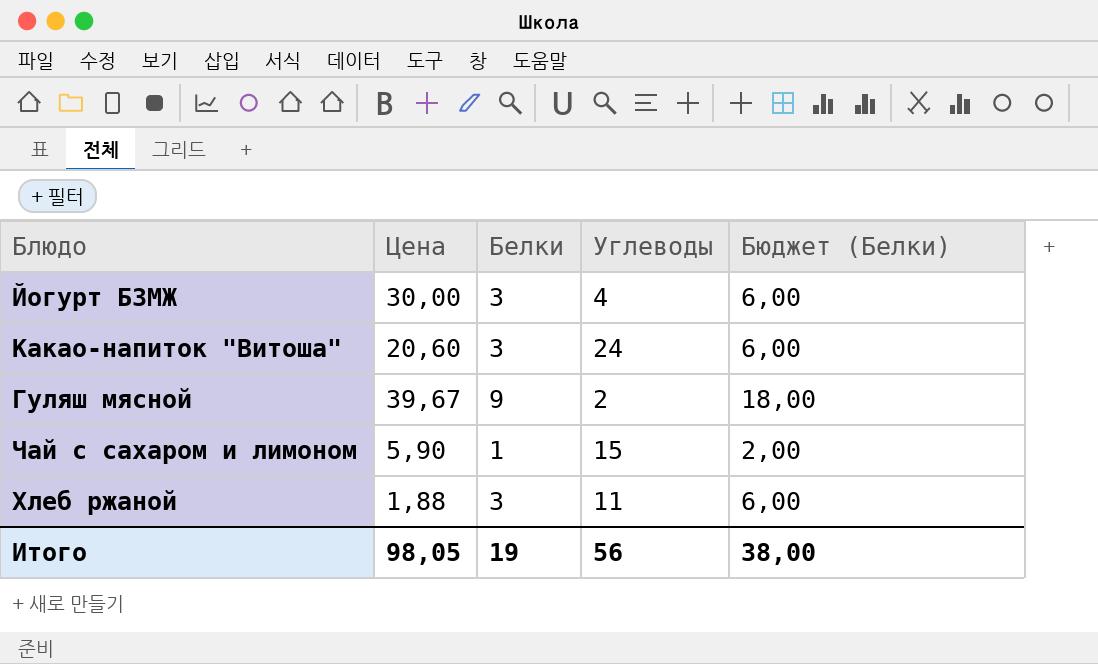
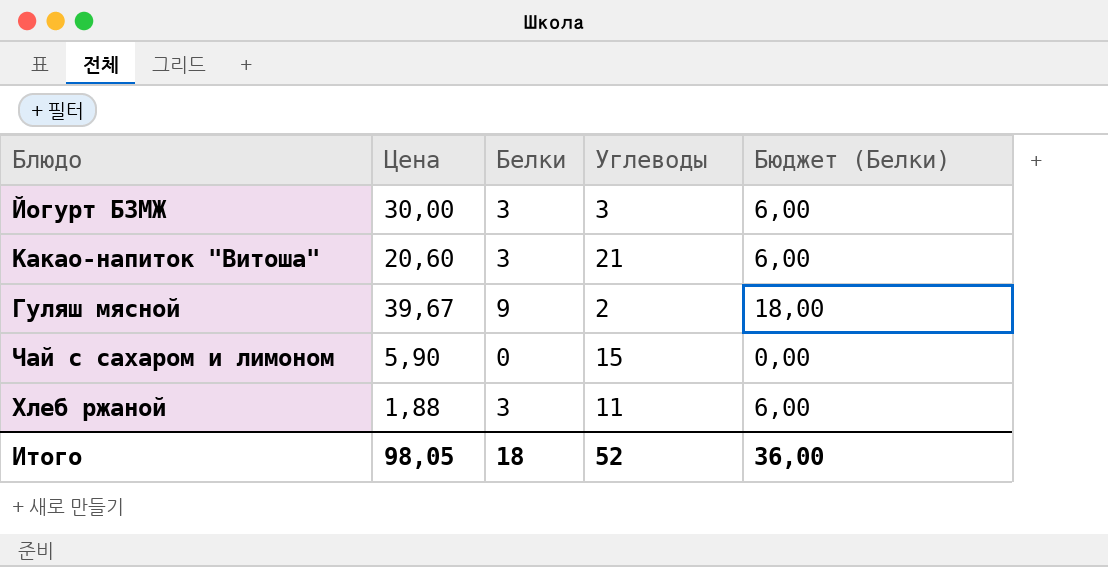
Йогурт БЗМЖ | Углеводы: 4 -> 3
Какао-напиток "Витоша" | Углеводы: 24 -> 21
Чай с сахаром и лимоном | Белки: 1 -> 0
Чай с сахаром и лимоном | Бюджет (Белки): 2,00 -> 0,00
Итого | Белки: 19 -> 18
Итого | Углеводы: 56 -> 52
Итого | Бюджет (Белки): 38,00 -> 36,00

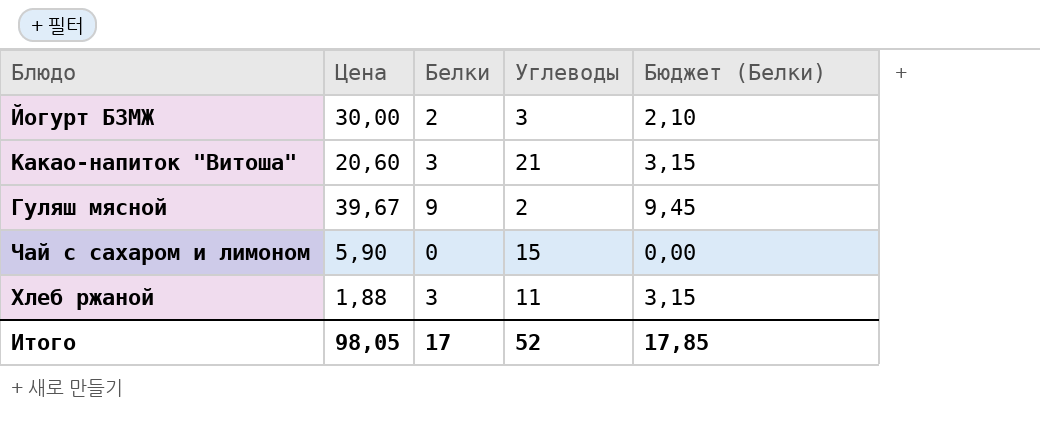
column Бюджет (Белки) | formula: [Белки] * 2 -> [Белки] * 1,05
Йогурт БЗМЖ | Белки: 3 -> 2
Итого | Белки: 18 -> 17
Итого | Бюджет (Белки): 36,00 -> 17,85

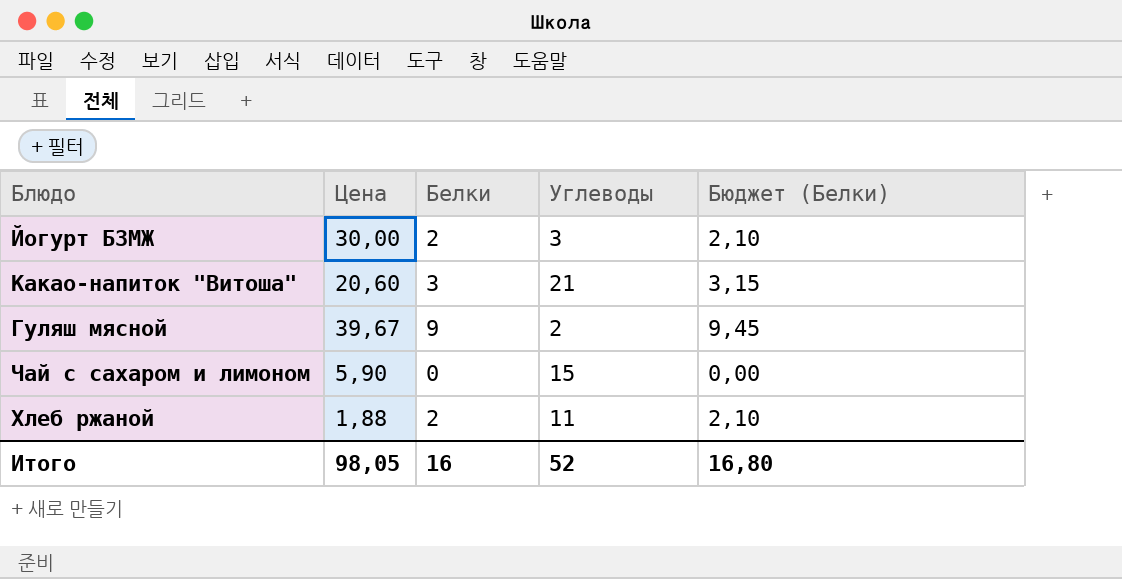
Хлеб ржаной | Белки: 3 -> 2
Хлеб ржаной | Бюджет (Белки): 3,15 -> 2,10
Итого | Белки: 17 -> 16
Итого | Бюджет (Белки): 17,85 -> 16,80

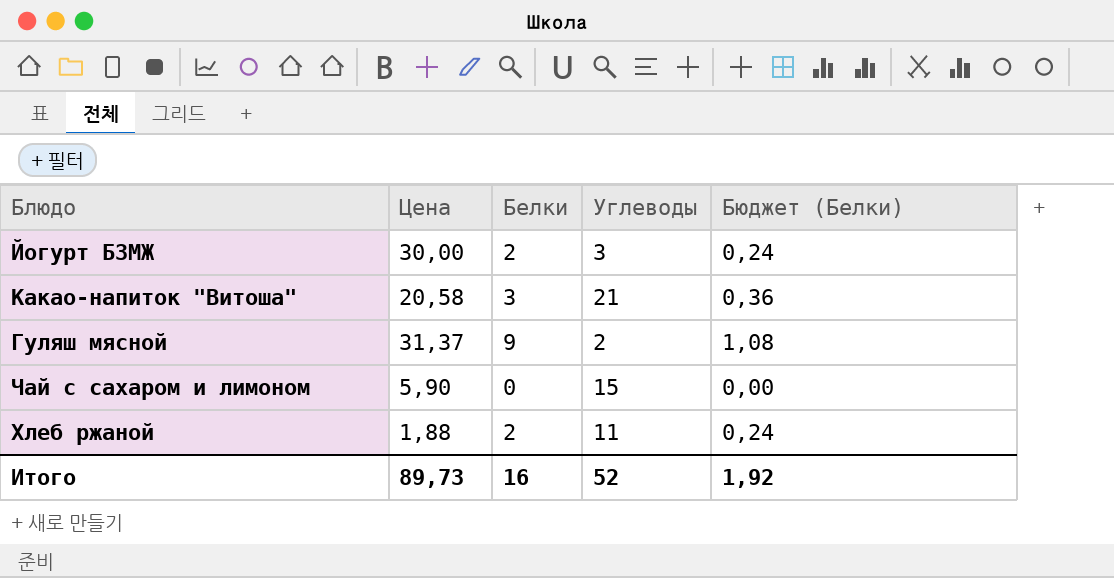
column Бюджет (Белки) | formula: [Белки] * 1,05 -> [Белки] * 0,12
Какао-напиток "Витоша" | Цена: 20,60 -> 20,58
Гуляш мясной | Цена: 39,67 -> 31,37
Итого | Цена: 98,05 -> 89,73
Итого | Бюджет (Белки): 16,80 -> 1,92

